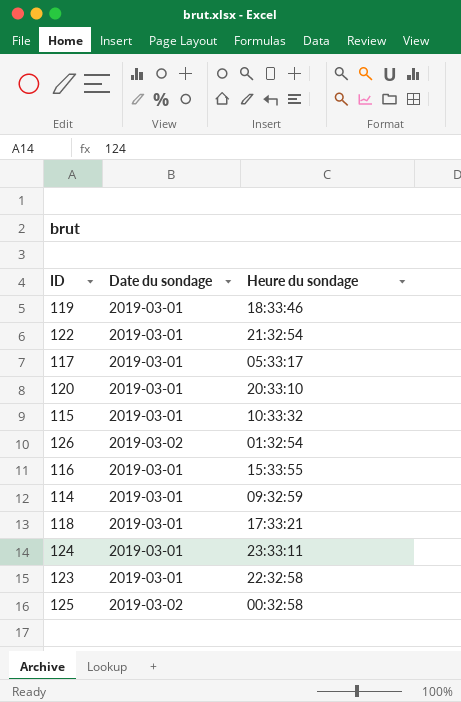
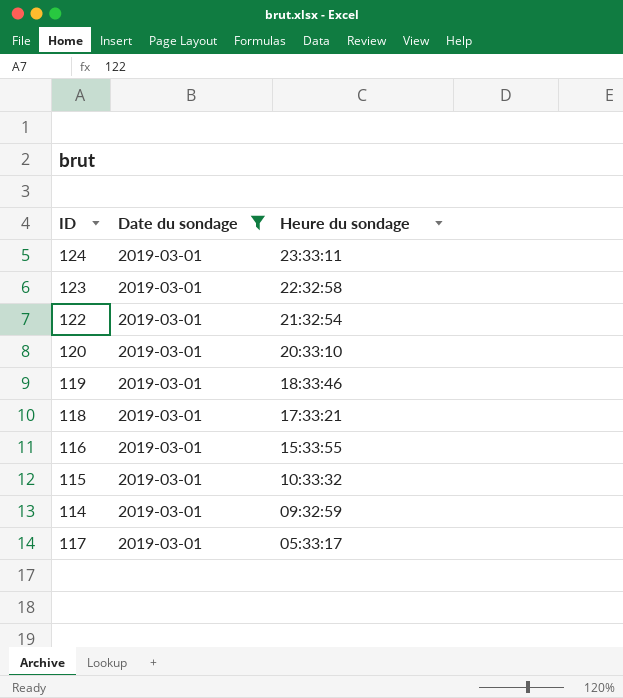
filter: none -> Date du sondage = 2019-03-01
row order: none -> Heure du sondage descending

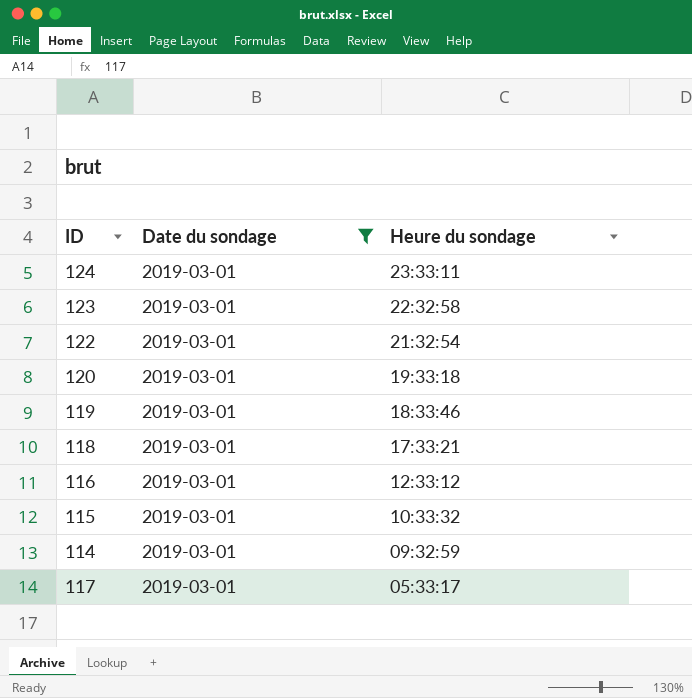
120 | Heure du sondage: 20:33:10 -> 19:33:18
116 | Heure du sondage: 15:33:55 -> 12:33:12

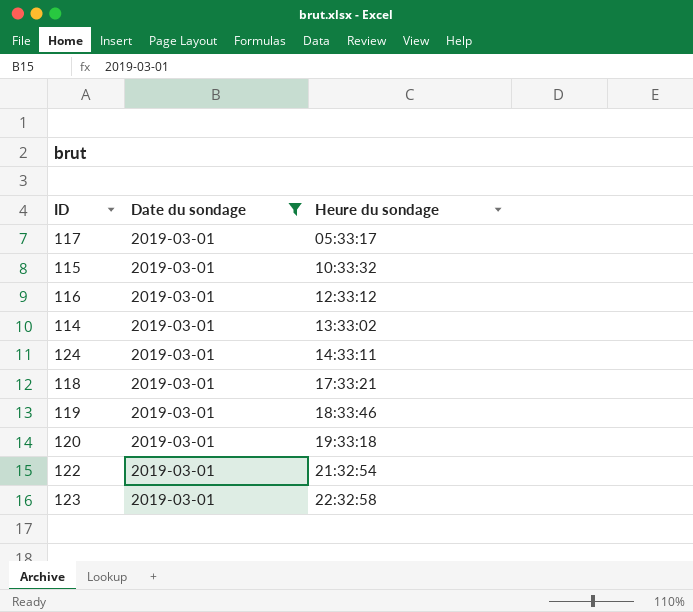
row order: Heure du sondage descending -> Heure du sondage ascending
114 | Heure du sondage: 09:32:59 -> 13:33:02
124 | Heure du sondage: 23:33:11 -> 14:33:11

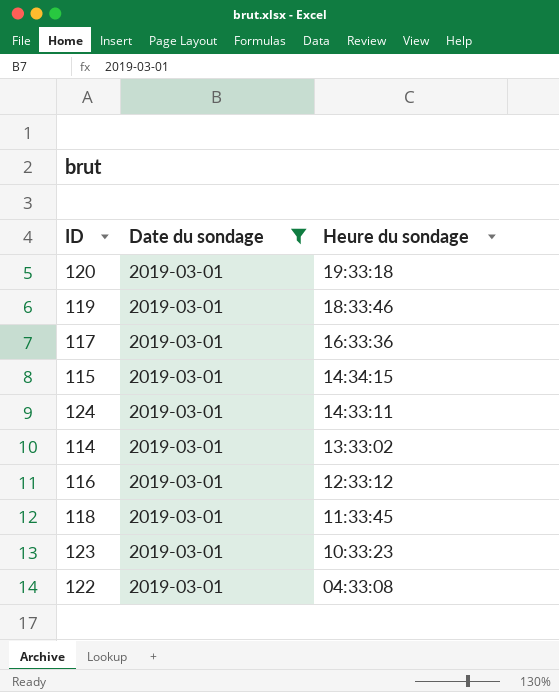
row order: Heure du sondage ascending -> Heure du sondage descending
117 | Heure du sondage: 05:33:17 -> 16:33:36
115 | Heure du sondage: 10:33:32 -> 14:34:15
118 | Heure du sondage: 17:33:21 -> 11:33:45
123 | Heure du sondage: 22:32:58 -> 10:33:23
122 | Heure du sondage: 21:32:54 -> 04:33:08

